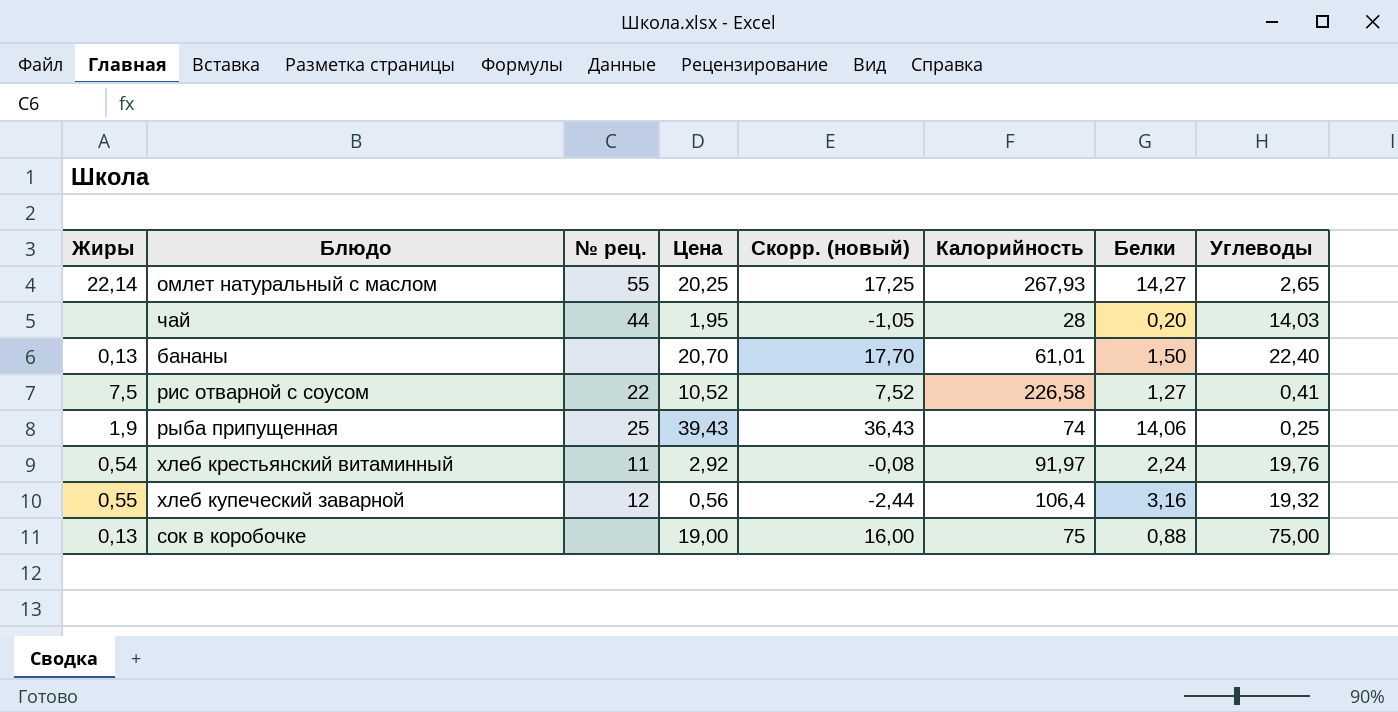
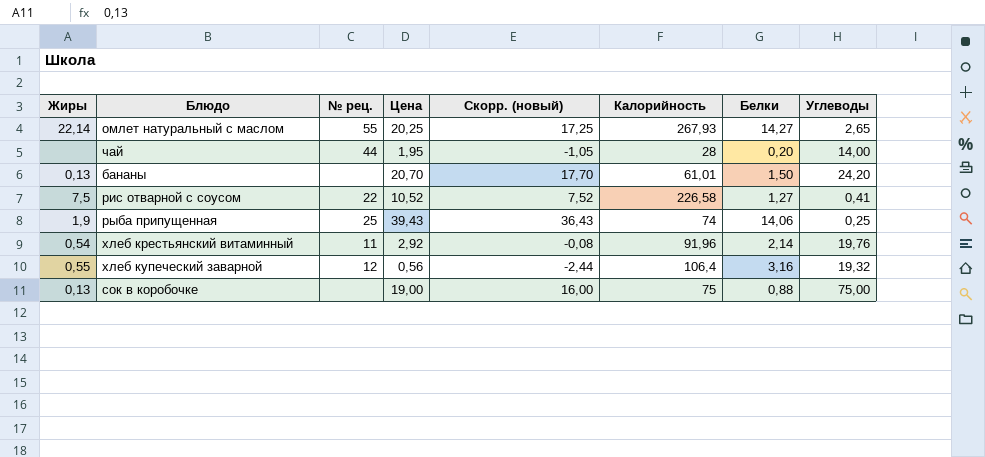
чай | Углеводы: 14,03 -> 14,00
бананы | Углеводы: 22,40 -> 24,20
хлеб крестьянский витаминный | Калорийность: 91,97 -> 91,96
хлеб крестьянский витаминный | Белки: 2,24 -> 2,14

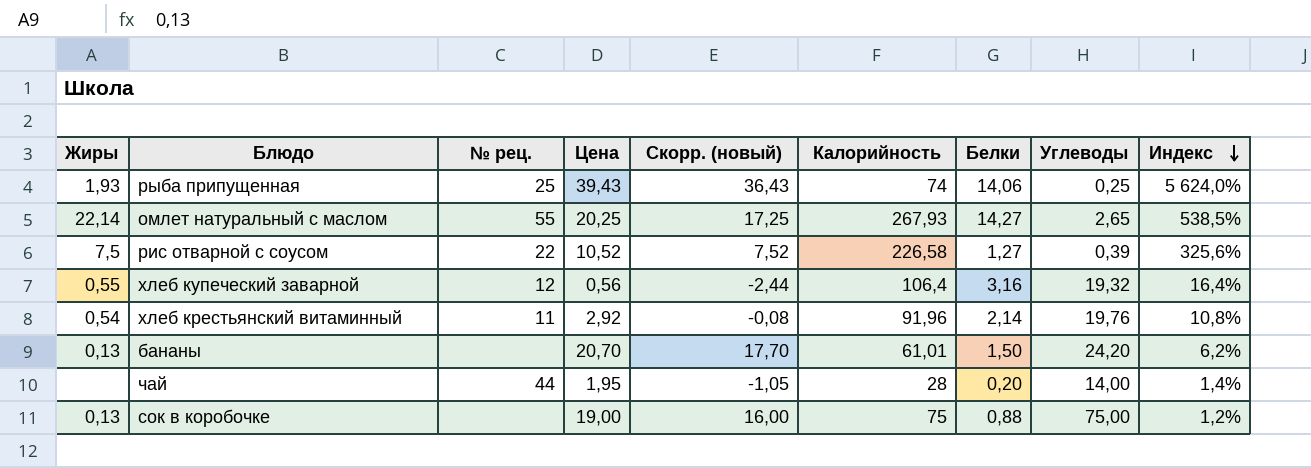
row order: none -> Индекс descending
column Индекс | formula: none -> [Белки] / [Углеводы]
рыба припущенная | Жиры: 1,9 -> 1,93
рис отварной с соусом | Углеводы: 0,41 -> 0,39

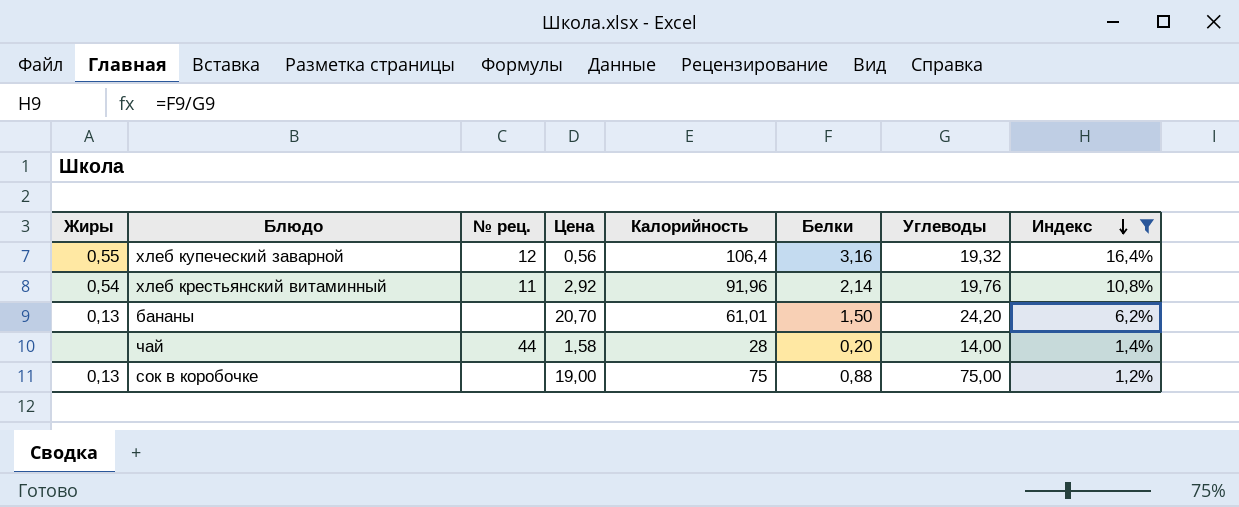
filter: none -> Индекс <= 16,4%
column Скорр. (новый) | formula: [Цена] - 3 -> none
чай | Цена: 1,95 -> 1,58

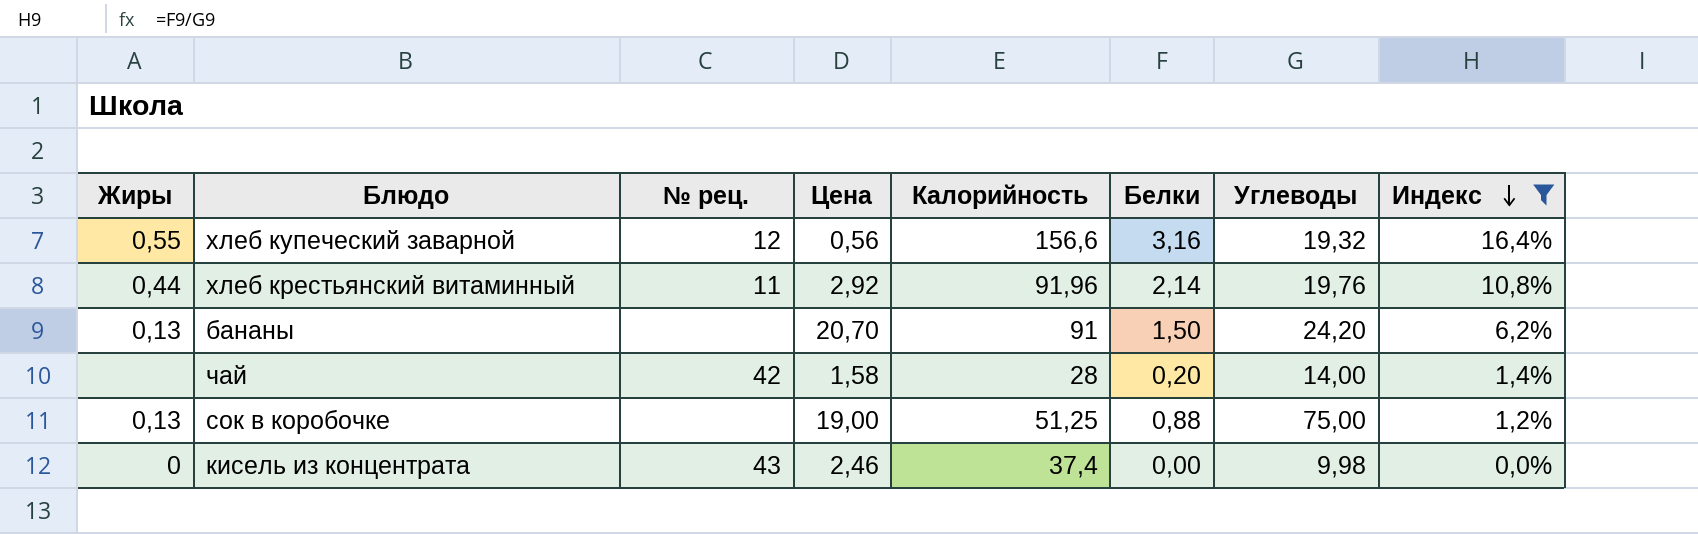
хлеб купеческий заварной | Калорийность: 106,4 -> 156,6
хлеб крестьянский витаминный | Жиры: 0,54 -> 0,44
бананы | Калорийность: 61,01 -> 91
чай | № рец.: 44 -> 42
сок в коробочке | Калорийность: 75 -> 51,25
row кисель из концентрата: none -> 0 | 43 | 2,46 | 37,4 | 0,00 | 9,98 | 0,0%

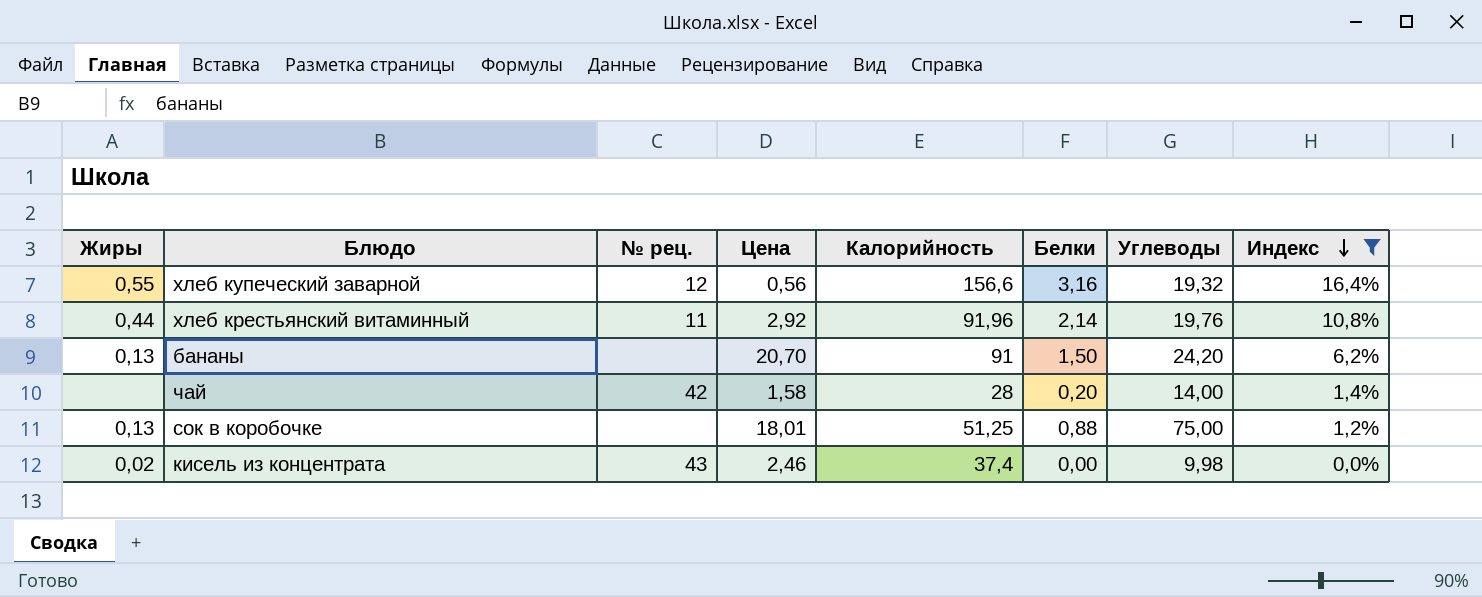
сок в коробочке | Цена: 19,00 -> 18,01
кисель из концентрата | Жиры: 0 -> 0,02

